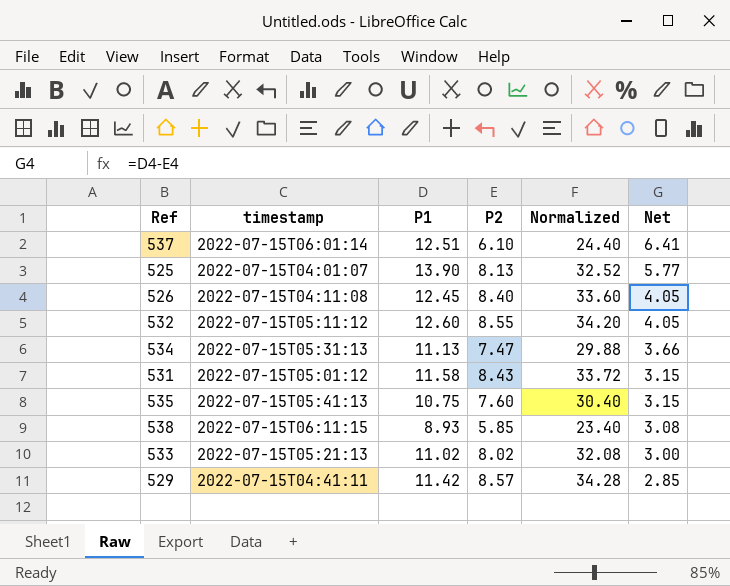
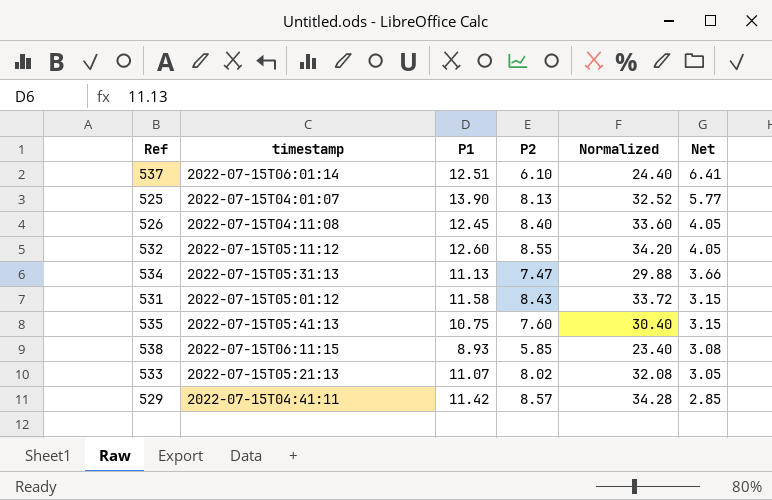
533 | P1: 11.02 -> 11.07
533 | Net: 3.00 -> 3.05

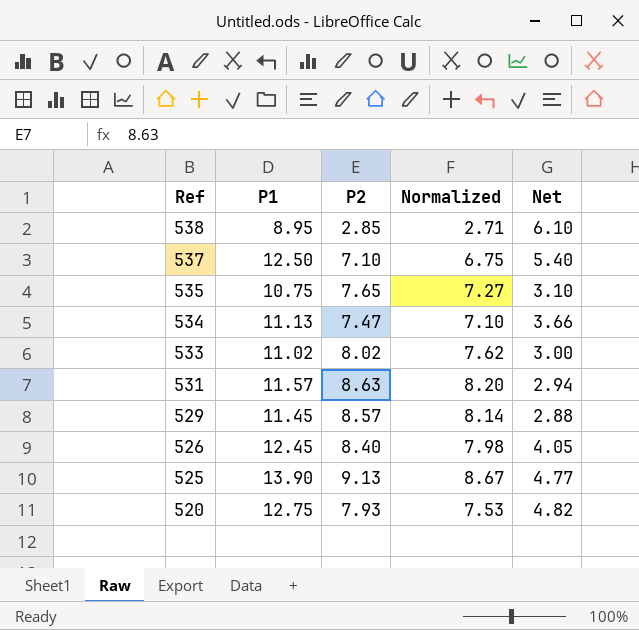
row order: Net descending -> Ref descending
column timestamp | position: 2 -> none
column Normalized | formula: [P2] * 4 -> [P2] * 0.95
row 532: 2022-07-15T05:11:12 | 12.60 | 8.55 | 34.20 | 4.05 -> none
538 | P1: 8.93 -> 8.95
538 | P2: 5.85 -> 2.85
538 | Net: 3.08 -> 6.10
537 | P1: 12.51 -> 12.50
537 | P2: 6.10 -> 7.10
537 | Net: 6.41 -> 5.40
535 | P2: 7.60 -> 7.65
535 | Net: 3.15 -> 3.10
533 | P1: 11.07 -> 11.02
533 | Net: 3.05 -> 3.00
531 | P1: 11.58 -> 11.57
531 | P2: 8.43 -> 8.63
531 | Net: 3.15 -> 2.94
529 | P1: 11.42 -> 11.45
529 | Net: 2.85 -> 2.88
525 | P2: 8.13 -> 9.13
525 | Net: 5.77 -> 4.77
row 520: none -> 12.75 | 7.93 | 7.53 | 4.82

